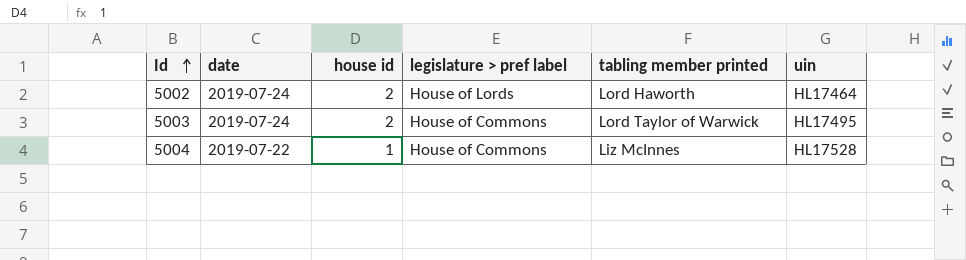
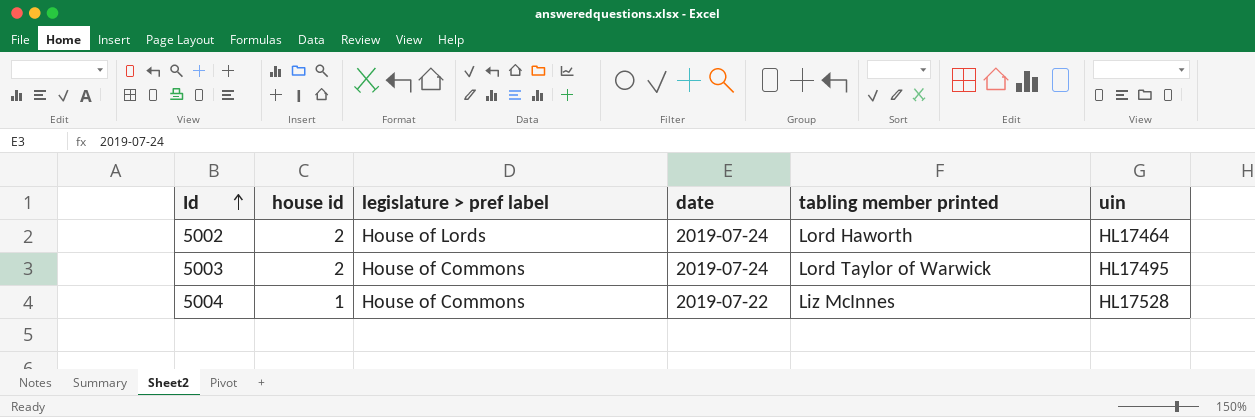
column date | position: 2 -> 4

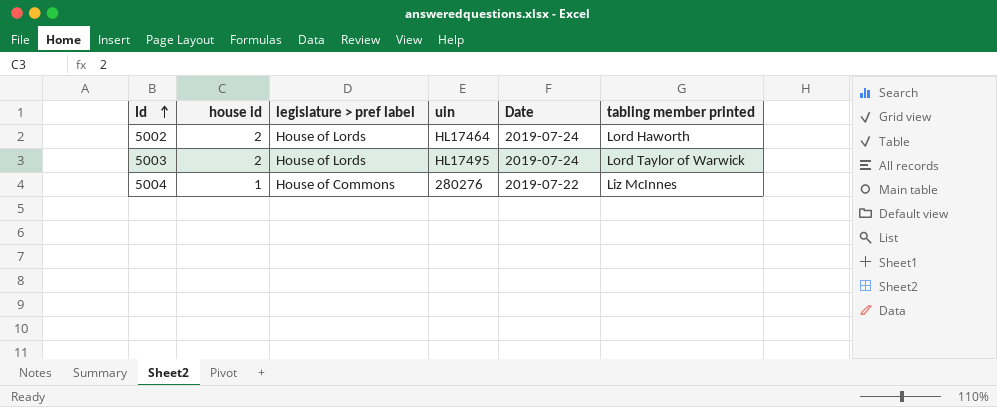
column uin | position: 6 -> 4
column name: date -> Date
5003 | legislature > pref label: House of Commons -> House of Lords
5004 | uin: HL17528 -> 280276

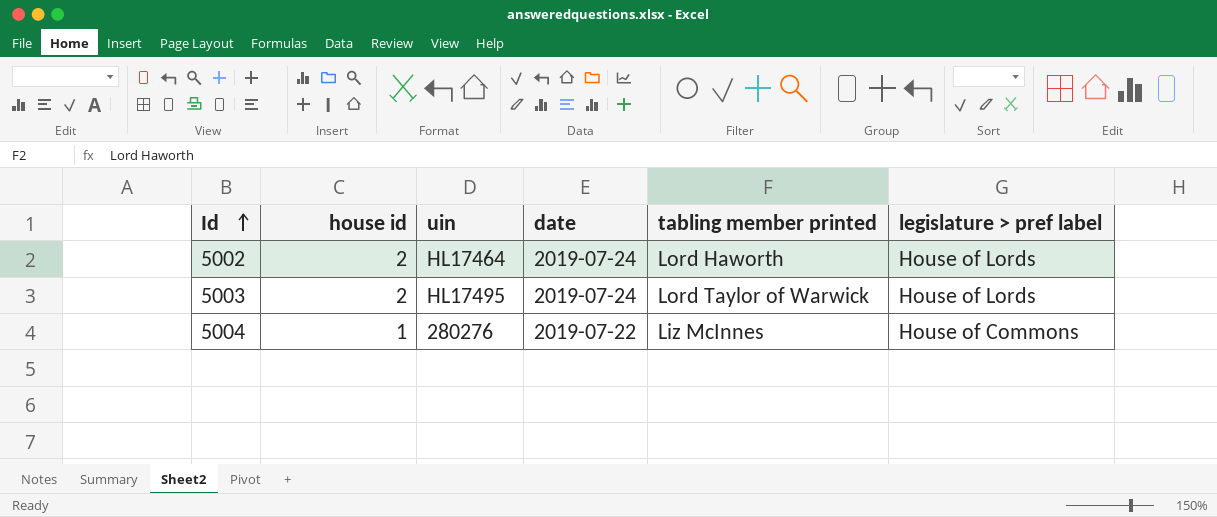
column name: Date -> date
column legislature > pref label | position: 3 -> 6

